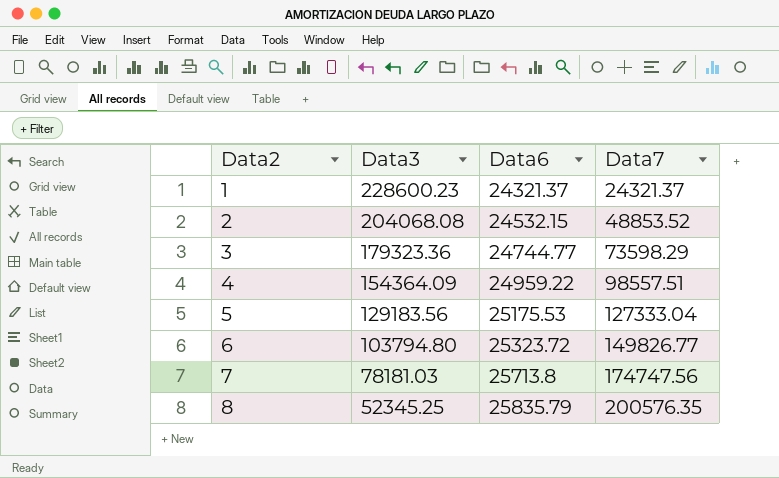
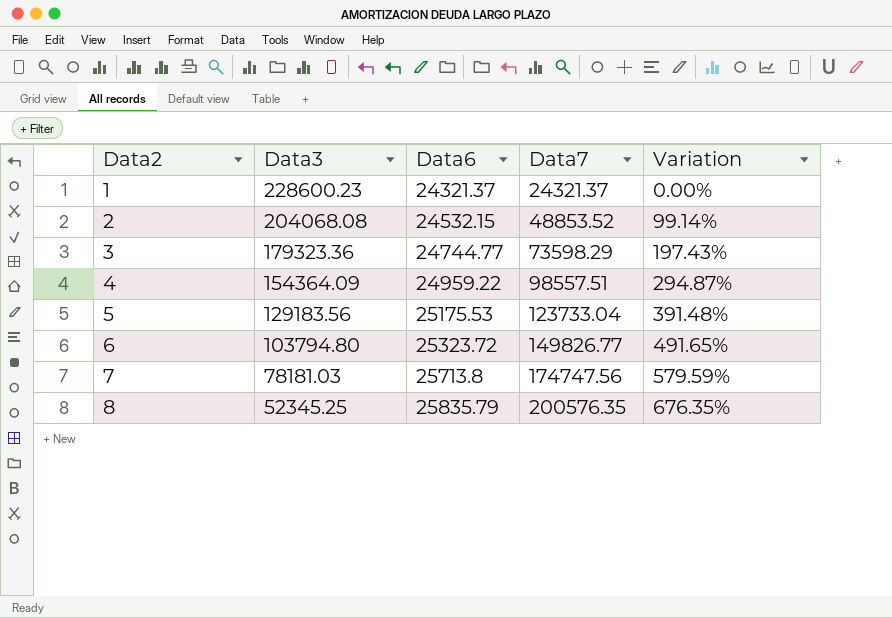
column Variation | formula: none -> ([Data7] - [Data6]) / [Data6]
5 | Data7: 127333.04 -> 123733.04

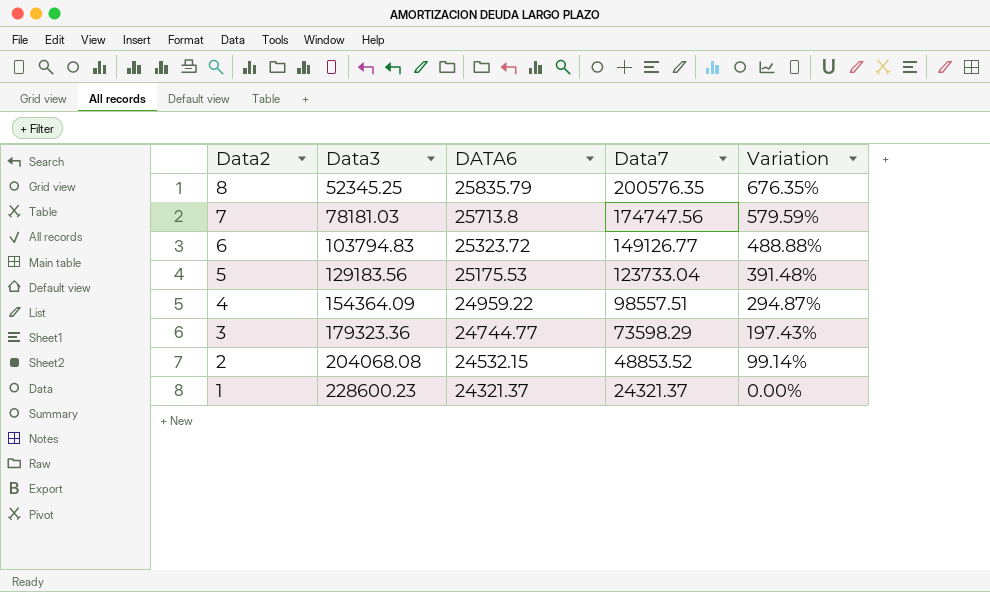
row order: Data2 ascending -> Data2 descending
column name: Data6 -> DATA6
6 | Data3: 103794.80 -> 103794.83
6 | Data7: 149826.77 -> 149126.77
6 | Variation: 491.65% -> 488.88%

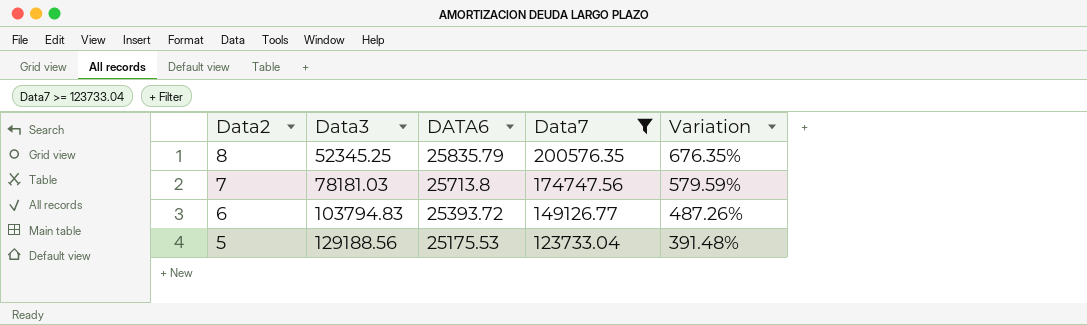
filter: none -> Data7 >= 123733.04
6 | DATA6: 25323.72 -> 25393.72
6 | Variation: 488.88% -> 487.26%
5 | Data3: 129183.56 -> 129188.56

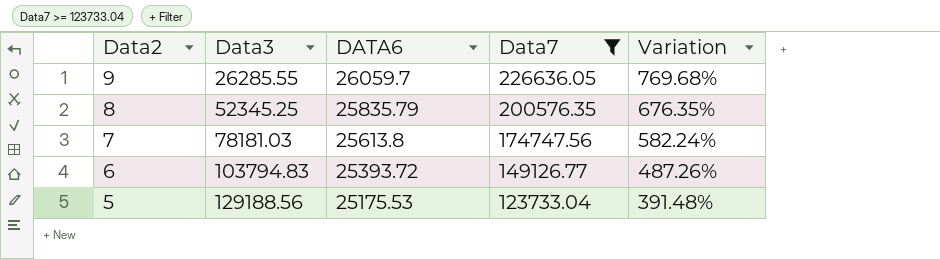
row 9: none -> 26285.55 | 26059.7 | 226636.05 | 769.68%
7 | DATA6: 25713.8 -> 25613.8
7 | Variation: 579.59% -> 582.24%

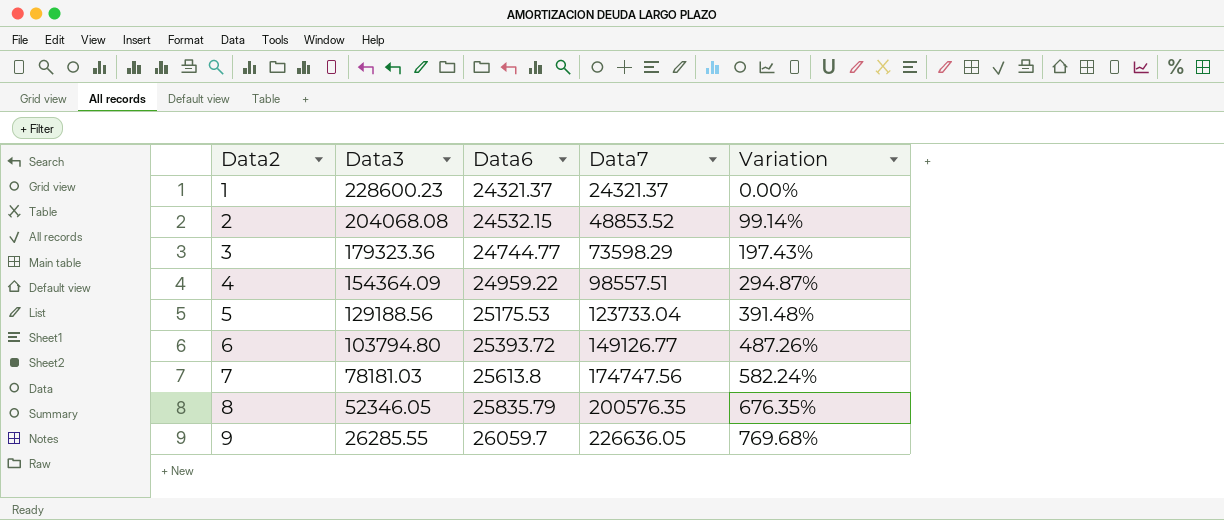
filter: Data7 >= 123733.04 -> none
row order: Data2 descending -> Data2 ascending
column name: DATA6 -> Data6
6 | Data3: 103794.83 -> 103794.80
8 | Data3: 52345.25 -> 52346.05

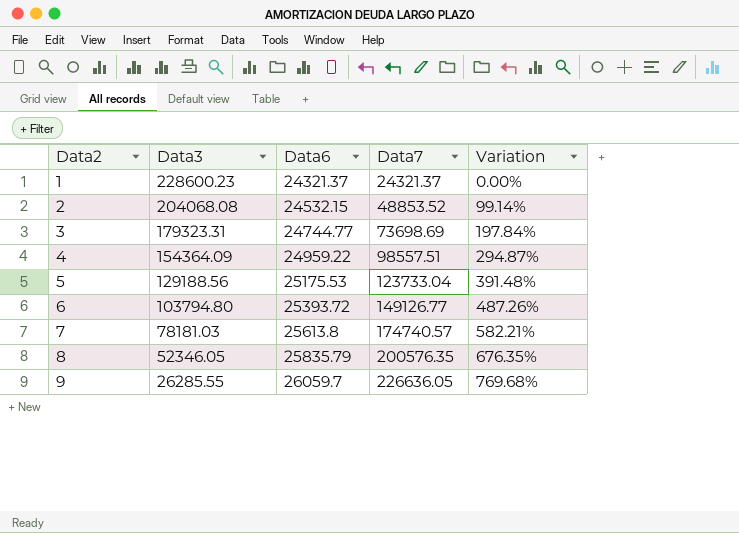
3 | Data3: 179323.36 -> 179323.31
3 | Data7: 73598.29 -> 73698.69
3 | Variation: 197.43% -> 197.84%
7 | Data7: 174747.56 -> 174740.57
7 | Variation: 582.24% -> 582.21%

